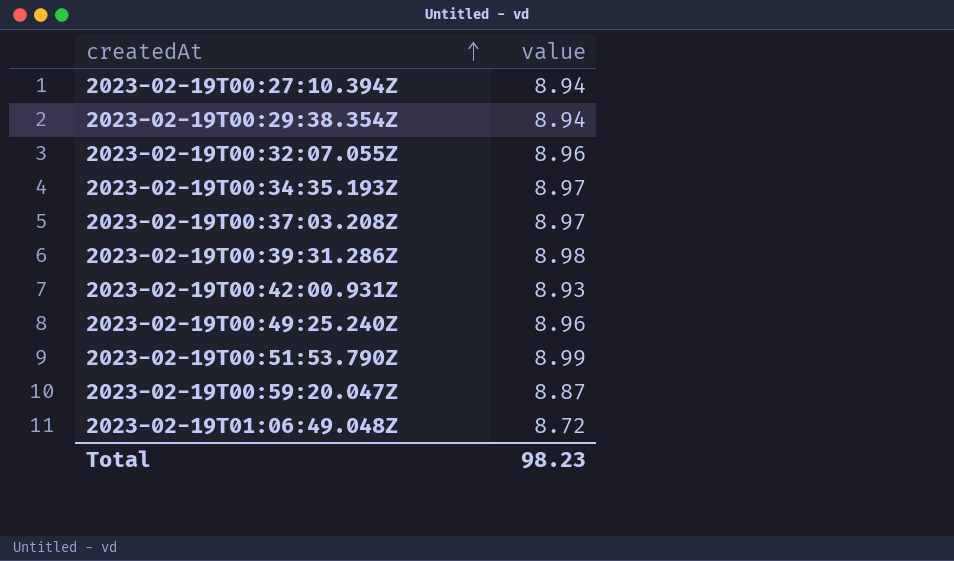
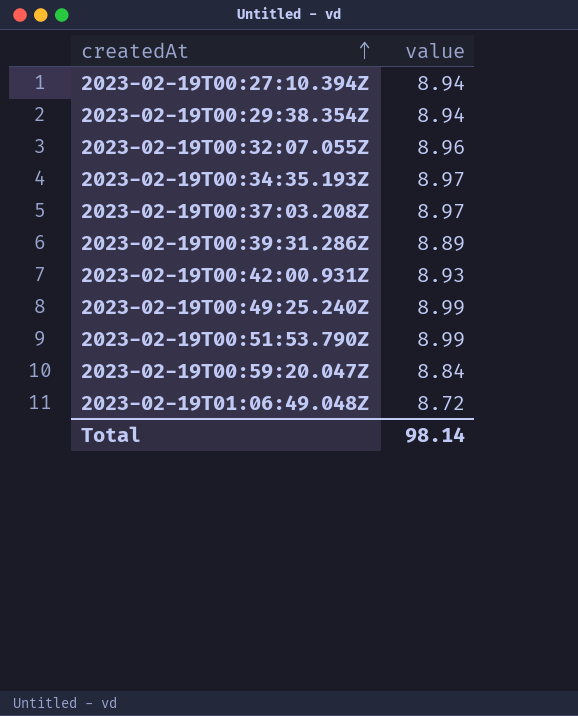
2023-02-19T00:39:31.286Z | value: 8.98 -> 8.89
2023-02-19T00:49:25.240Z | value: 8.96 -> 8.99
2023-02-19T00:59:20.047Z | value: 8.87 -> 8.84
Total | value: 98.23 -> 98.14

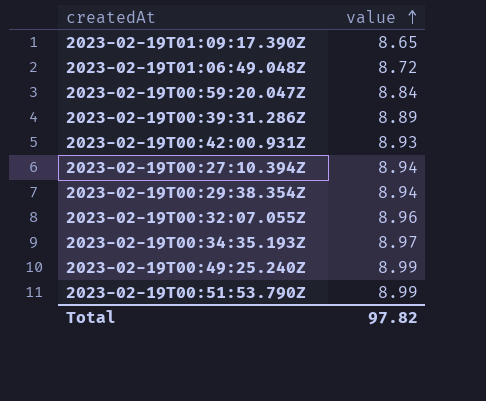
row order: createdAt ascending -> value ascending
row 2023-02-19T00:37:03.208Z: 8.97 -> none
row 2023-02-19T01:09:17.390Z: none -> 8.65
Total | value: 98.14 -> 97.82

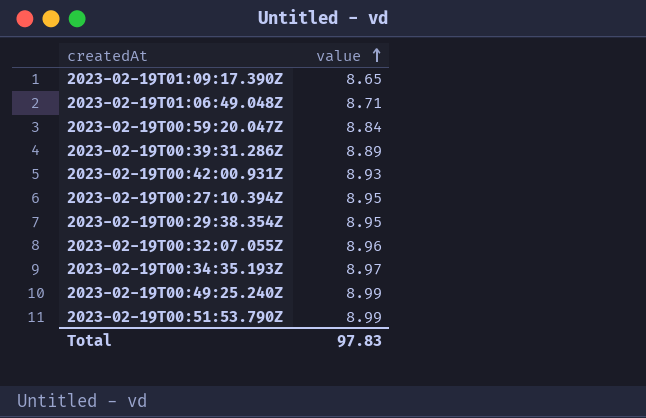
2023-02-19T01:06:49.048Z | value: 8.72 -> 8.71
2023-02-19T00:27:10.394Z | value: 8.94 -> 8.95
2023-02-19T00:29:38.354Z | value: 8.94 -> 8.95
Total | value: 97.82 -> 97.83

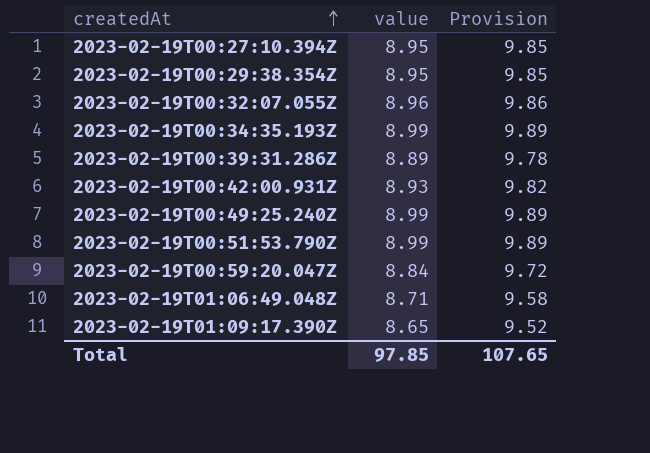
row order: value ascending -> createdAt ascending
column Provision | formula: none -> [value] * 1.1
2023-02-19T00:34:35.193Z | value: 8.97 -> 8.99
Total | value: 97.83 -> 97.85

